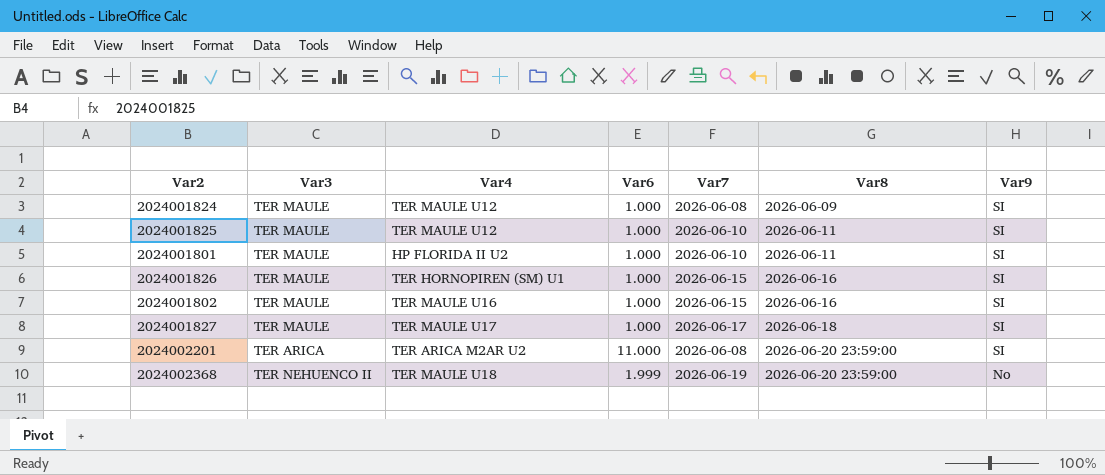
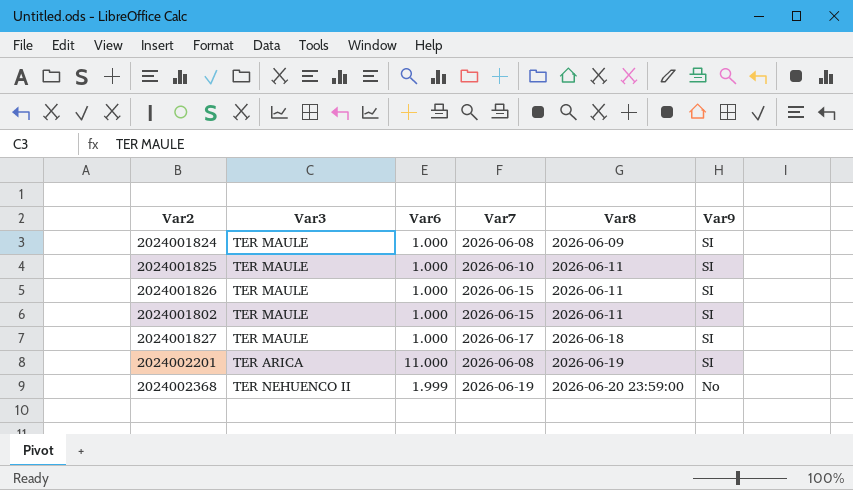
column Var4 | position: 3 -> none
row 2024001801: TER MAULE | HP FLORIDA II U2 | 1.000 | 2026-06-10 | 2026-06-11 | SI -> none
2024001826 | Var8: 2026-06-16 -> 2026-06-11
2024001802 | Var8: 2026-06-16 -> 2026-06-11
2024002201 | Var8: 2026-06-20 23:59:00 -> 2026-06-19

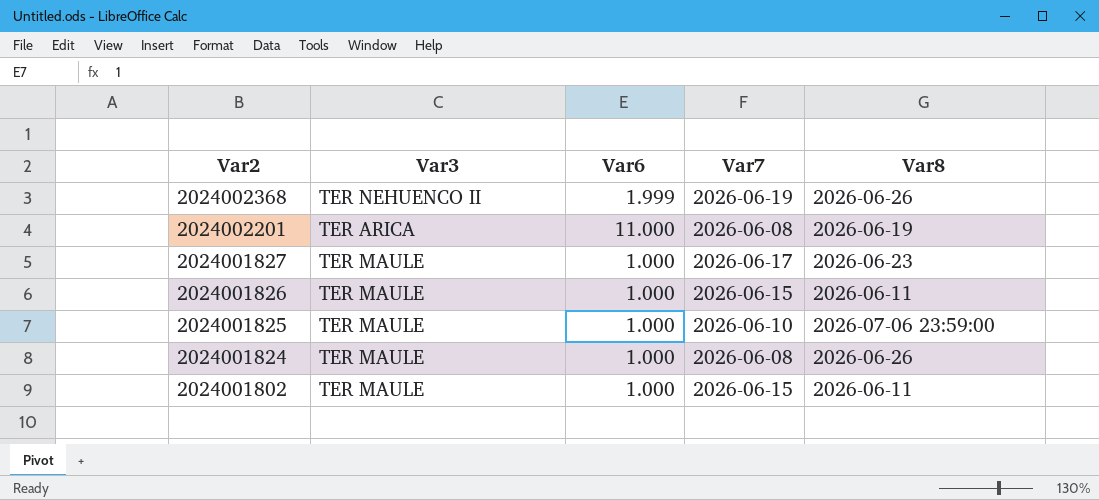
row order: Var8 ascending -> Var2 descending
column Var9 | position: 6 -> none
2024002368 | Var8: 2026-06-20 23:59:00 -> 2026-06-26
2024001827 | Var8: 2026-06-18 -> 2026-06-23
2024001825 | Var8: 2026-06-11 -> 2026-07-06 23:59:00
2024001824 | Var8: 2026-06-09 -> 2026-06-26

